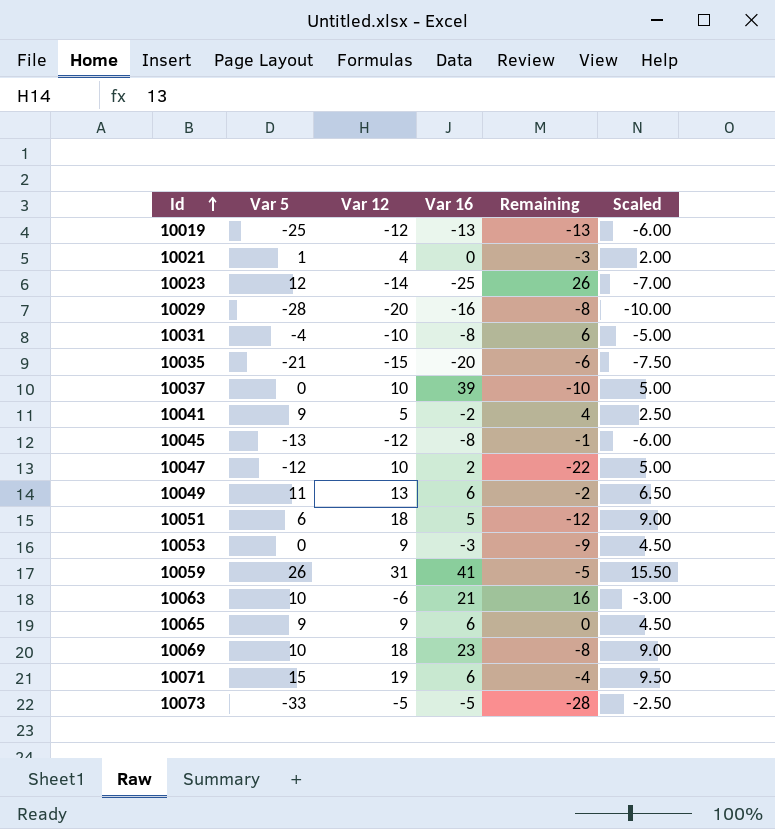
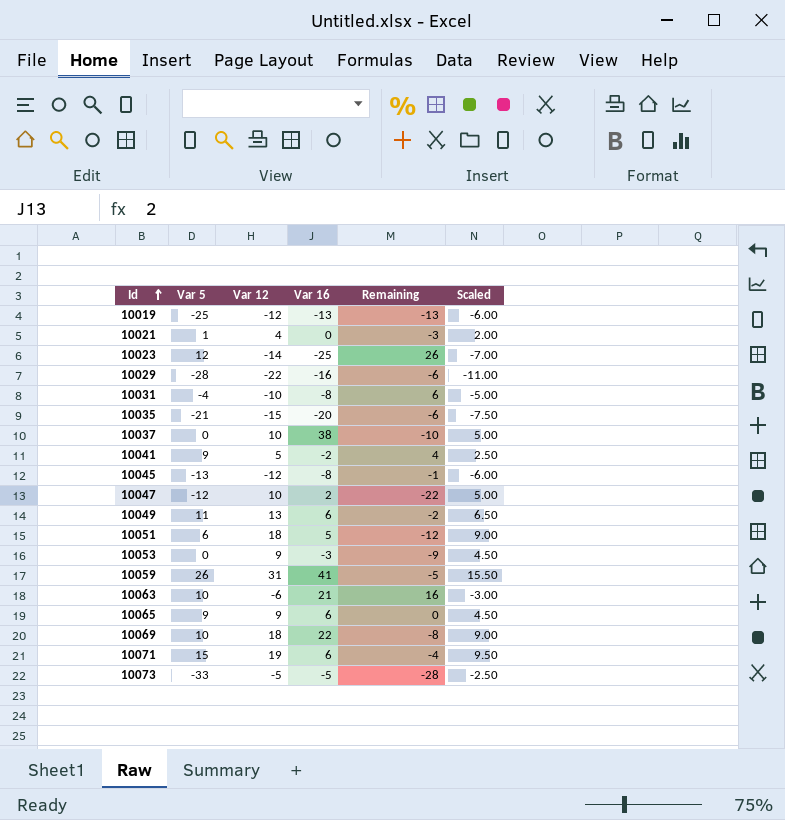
10029 | Var 12: -20 -> -22
10029 | Remaining: -8 -> -6
10029 | Scaled: -10.00 -> -11.00
10037 | Var 16: 39 -> 38
10069 | Var 16: 23 -> 22

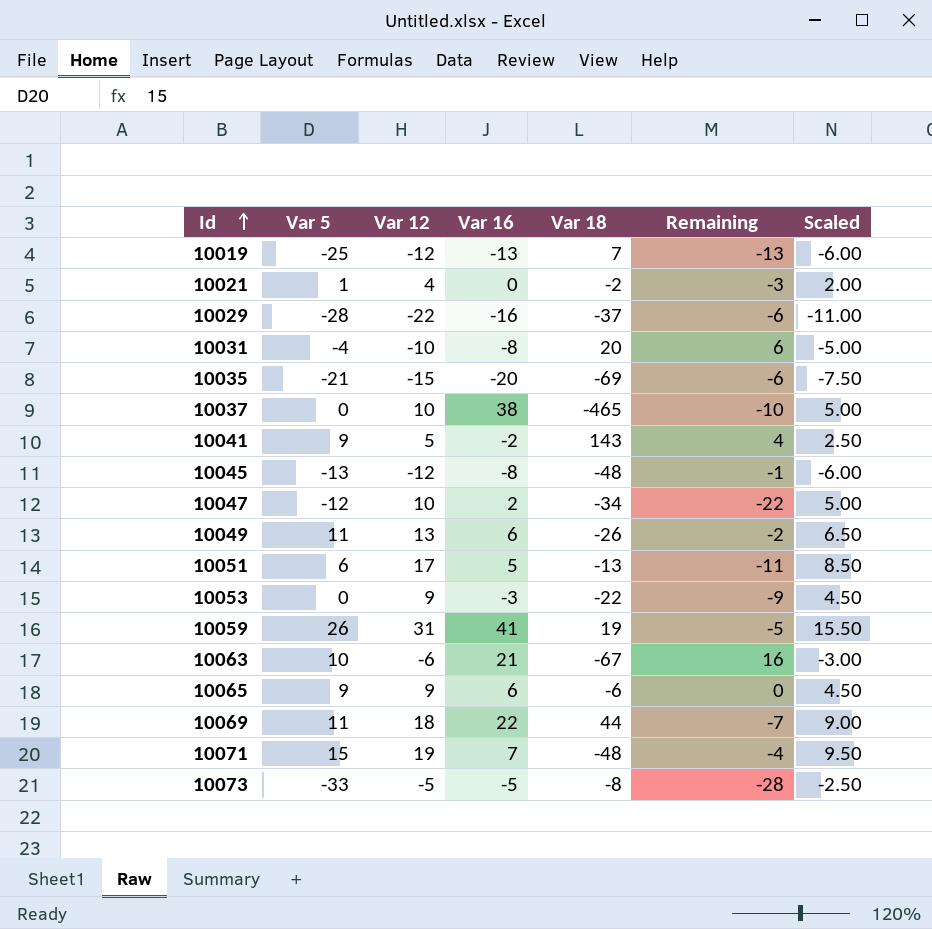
column Var 18 | position: none -> 5
row 10023: 12 | -14 | -25 | 26 | -7.00 -> none
10051 | Var 12: 18 -> 17
10051 | Remaining: -12 -> -11
10051 | Scaled: 9.00 -> 8.50
10069 | Var 5: 10 -> 11
10069 | Remaining: -8 -> -7
10071 | Var 16: 6 -> 7

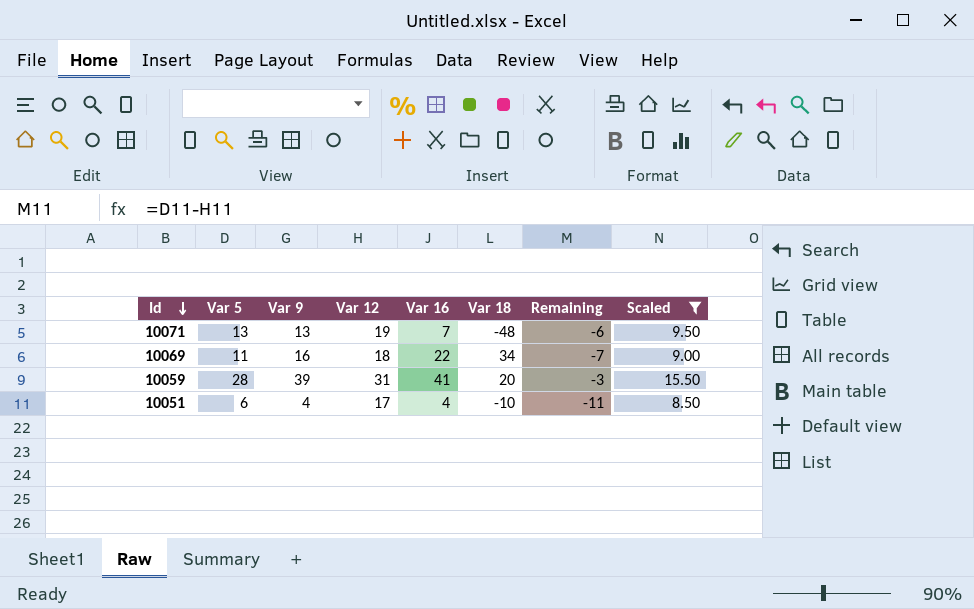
filter: none -> Scaled >= 8.50
row order: Id ascending -> Id descending
column Var 9 | position: none -> 3
10071 | Var 5: 15 -> 13
10071 | Remaining: -4 -> -6
10069 | Var 18: 44 -> 34
10059 | Var 5: 26 -> 28
10059 | Var 18: 19 -> 20
10059 | Remaining: -5 -> -3
10051 | Var 16: 5 -> 4
10051 | Var 18: -13 -> -10

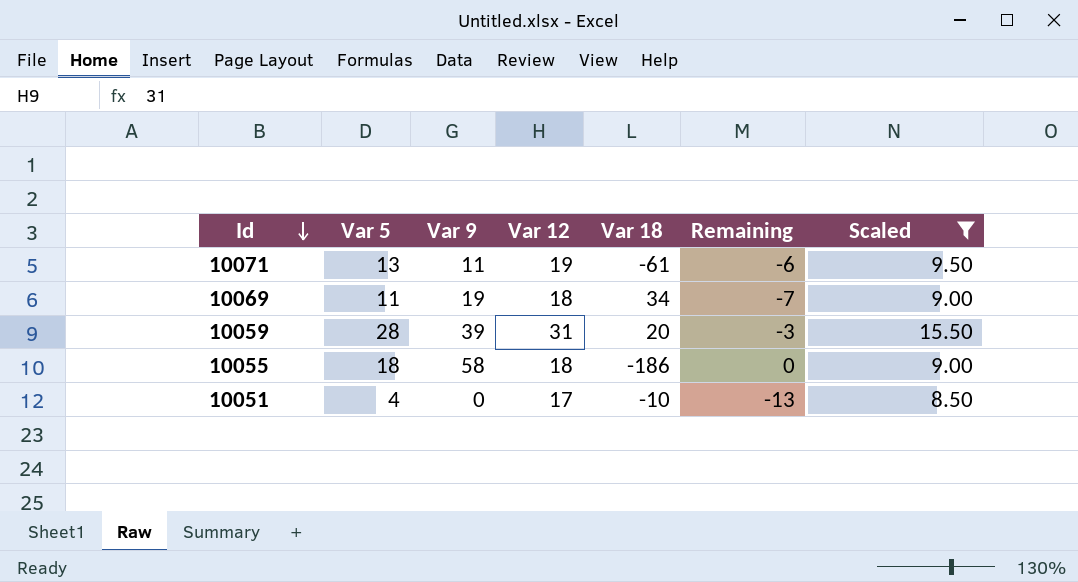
column Var 16 | position: 5 -> none
10071 | Var 9: 13 -> 11
10071 | Var 18: -48 -> -61
10069 | Var 9: 16 -> 19
row 10055: none -> 18 | 58 | 18 | -186 | 0 | 9.00
10051 | Var 5: 6 -> 4
10051 | Var 9: 4 -> 0
10051 | Remaining: -11 -> -13

